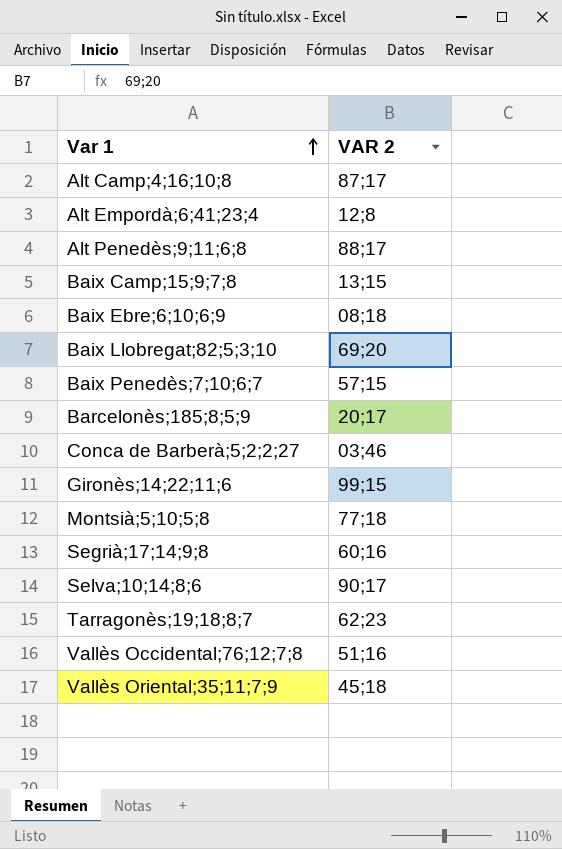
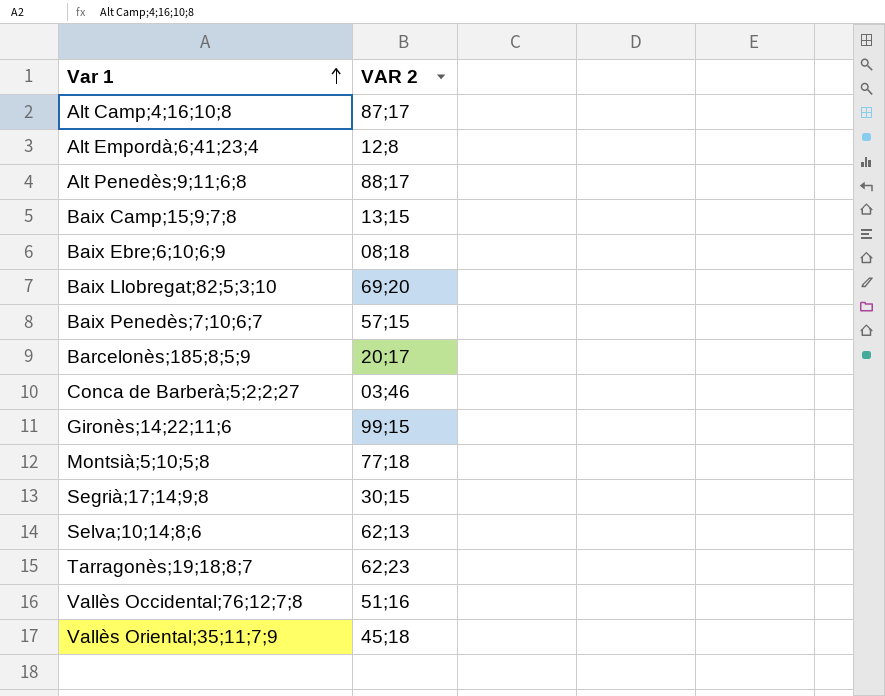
Segrià;17;14;9;8 | VAR 2: 60;16 -> 30;15
Selva;10;14;8;6 | VAR 2: 90;17 -> 62;13

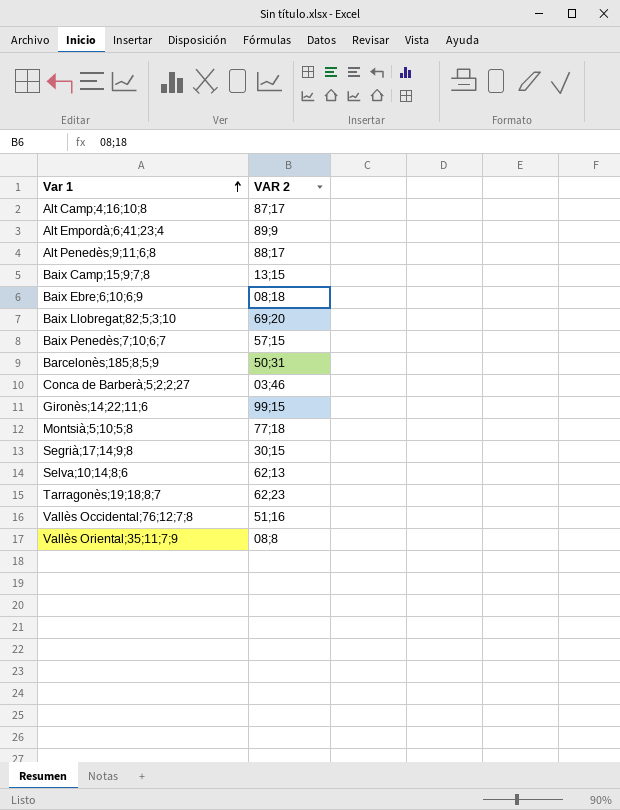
Alt Empordà;6;41;23;4 | VAR 2: 12;8 -> 89;9
Barcelonès;185;8;5;9 | VAR 2: 20;17 -> 50;31
Vallès Oriental;35;11;7;9 | VAR 2: 45;18 -> 08;8

